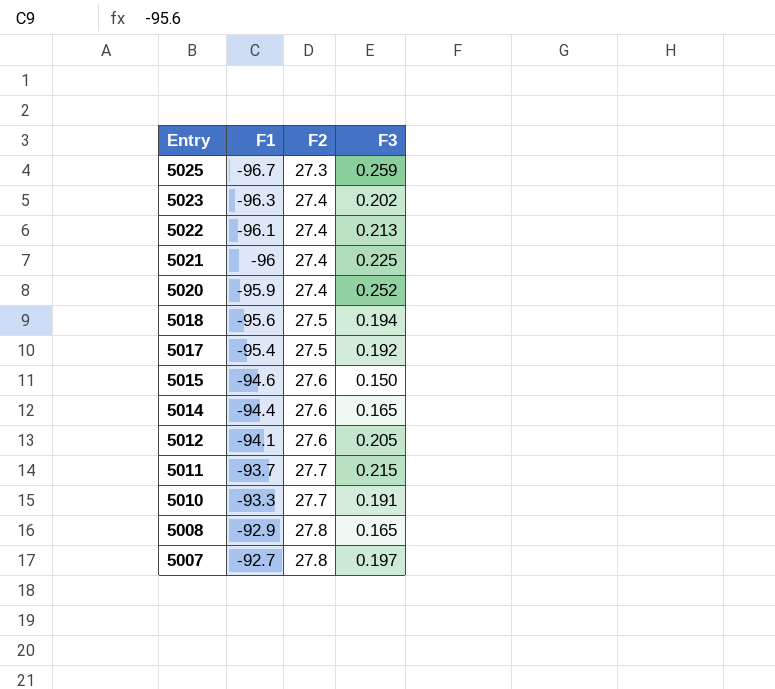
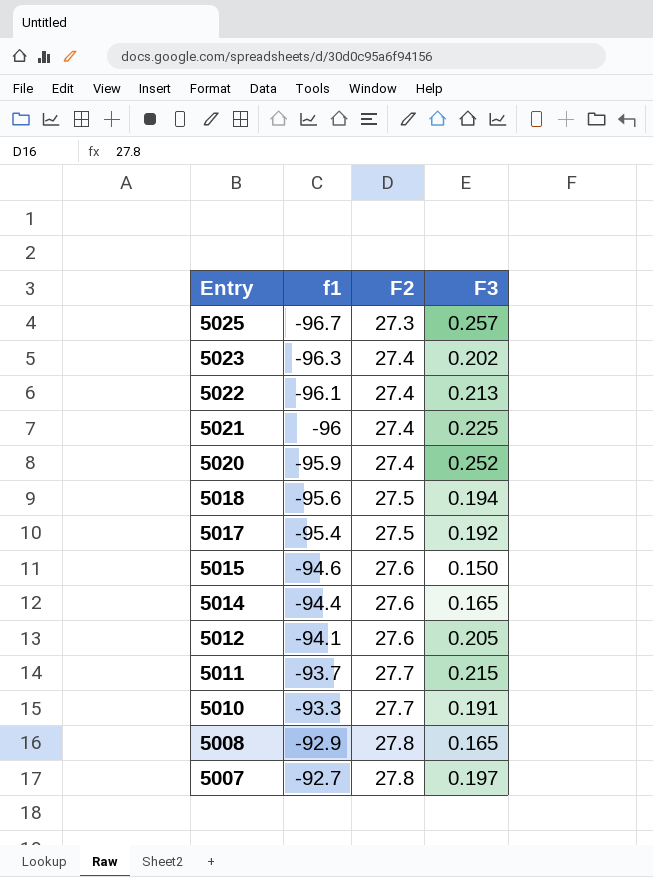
column name: F1 -> f1
5025 | F3: 0.259 -> 0.257

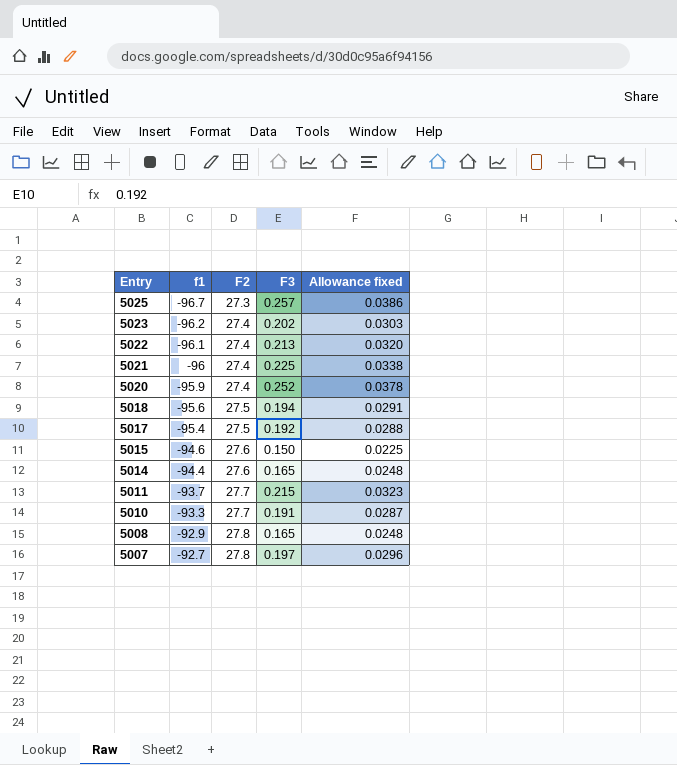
column Allowance fixed | formula: none -> [F3] * 0.15
row 5012: -94.1 | 27.6 | 0.205 -> none
5023 | f1: -96.3 -> -96.2

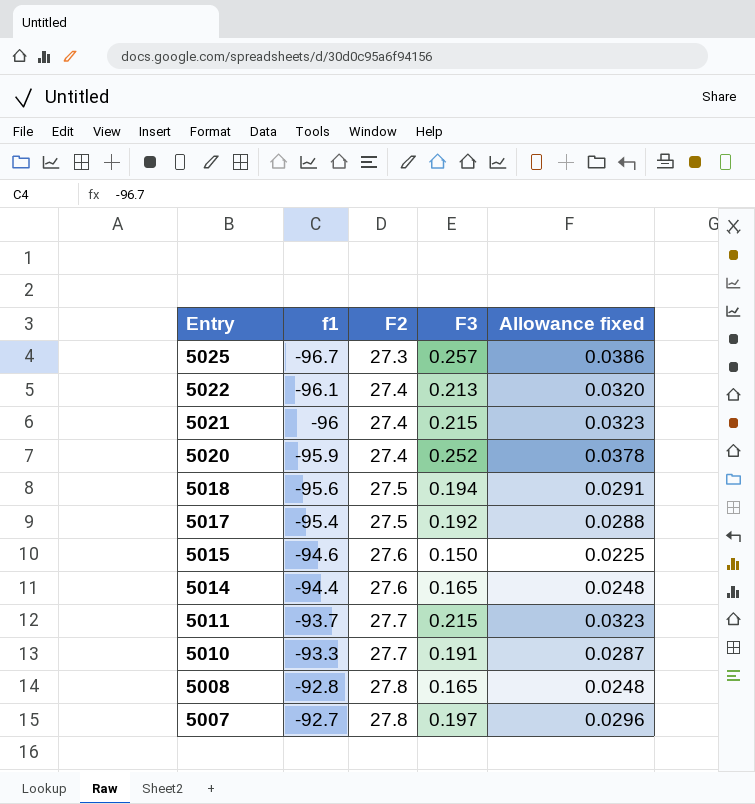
row 5023: -96.2 | 27.4 | 0.202 | 0.0303 -> none
5021 | F3: 0.225 -> 0.215
5021 | Allowance fixed: 0.0338 -> 0.0323
5008 | f1: -92.9 -> -92.8

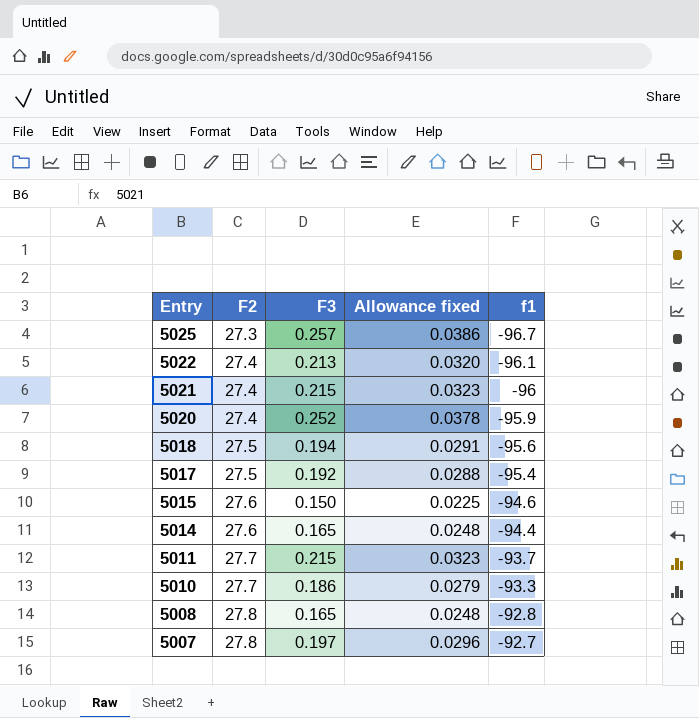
column f1 | position: 2 -> 5
5010 | F3: 0.191 -> 0.186
5010 | Allowance fixed: 0.0287 -> 0.0279

